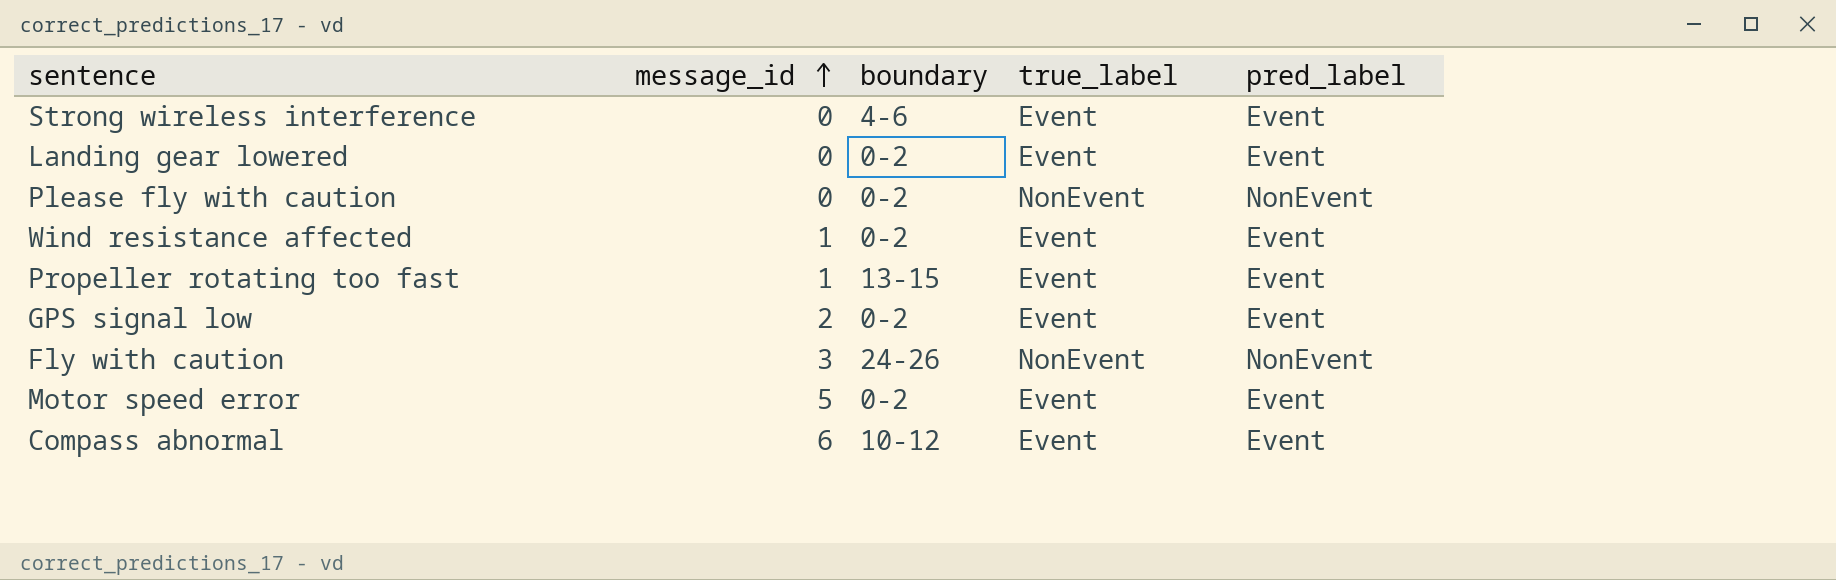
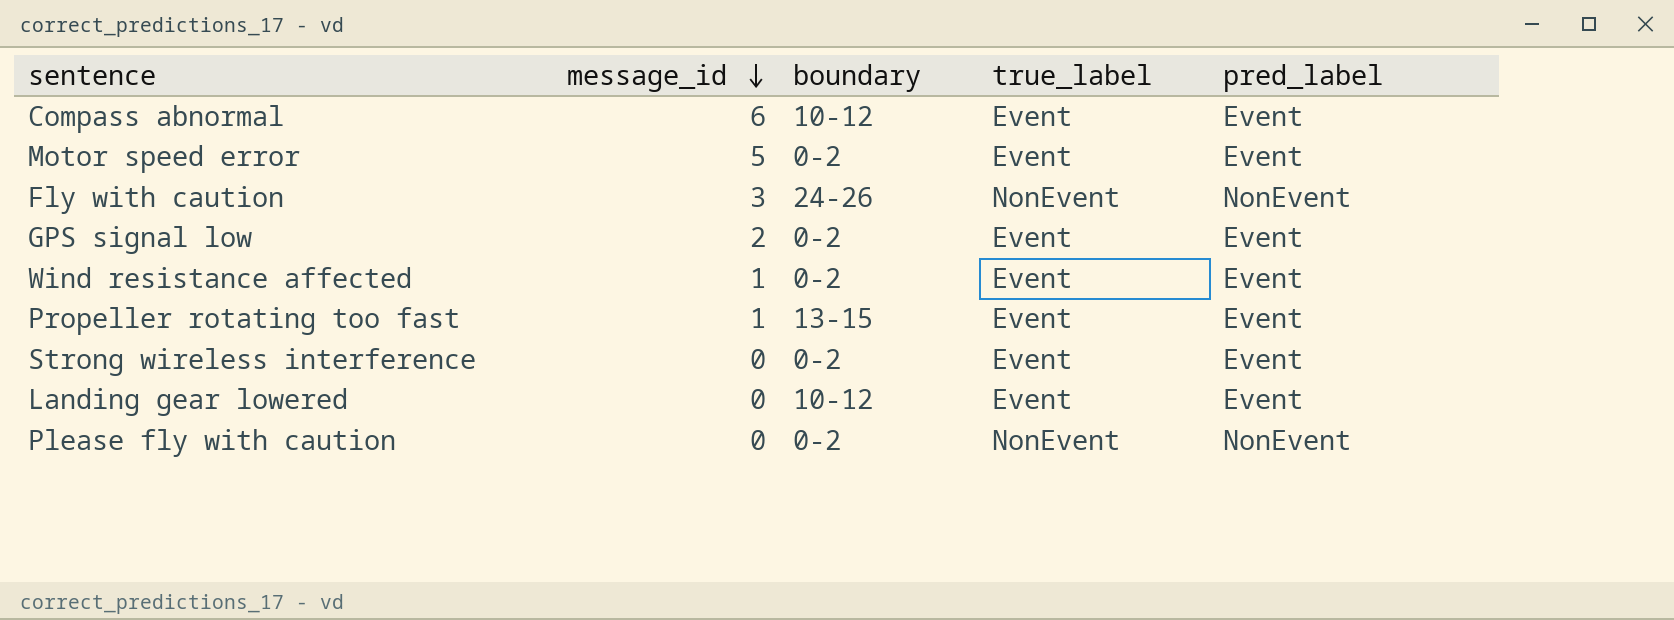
row order: message_id ascending -> message_id descending
Strong wireless interference | boundary: 4-6 -> 0-2
Landing gear lowered | boundary: 0-2 -> 10-12

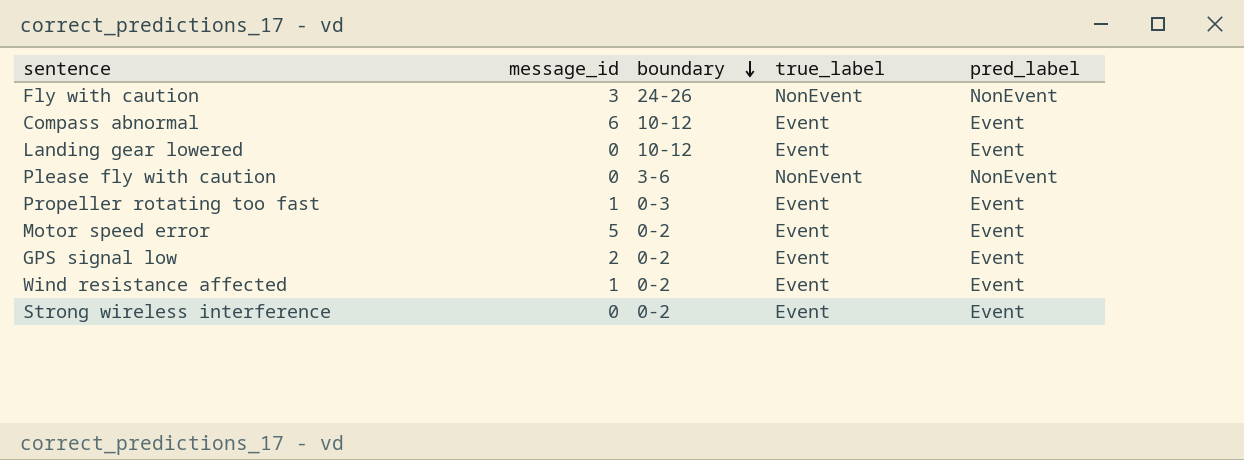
row order: message_id descending -> boundary descending
Please fly with caution | boundary: 0-2 -> 3-6
Propeller rotating too fast | boundary: 13-15 -> 0-3

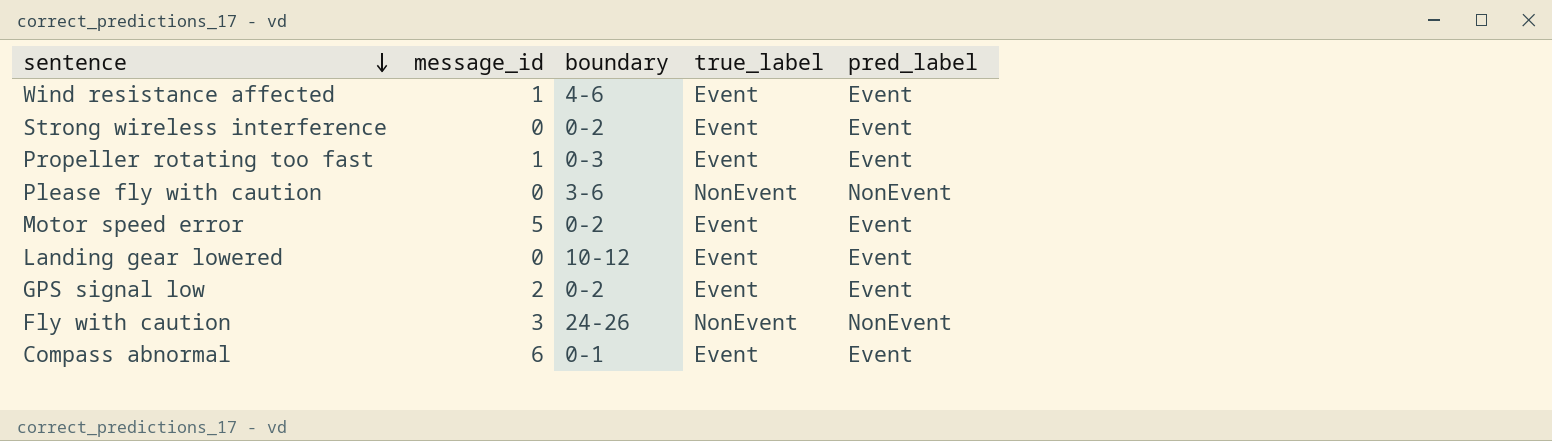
row order: boundary descending -> sentence descending
Wind resistance affected | boundary: 0-2 -> 4-6
Compass abnormal | boundary: 10-12 -> 0-1

